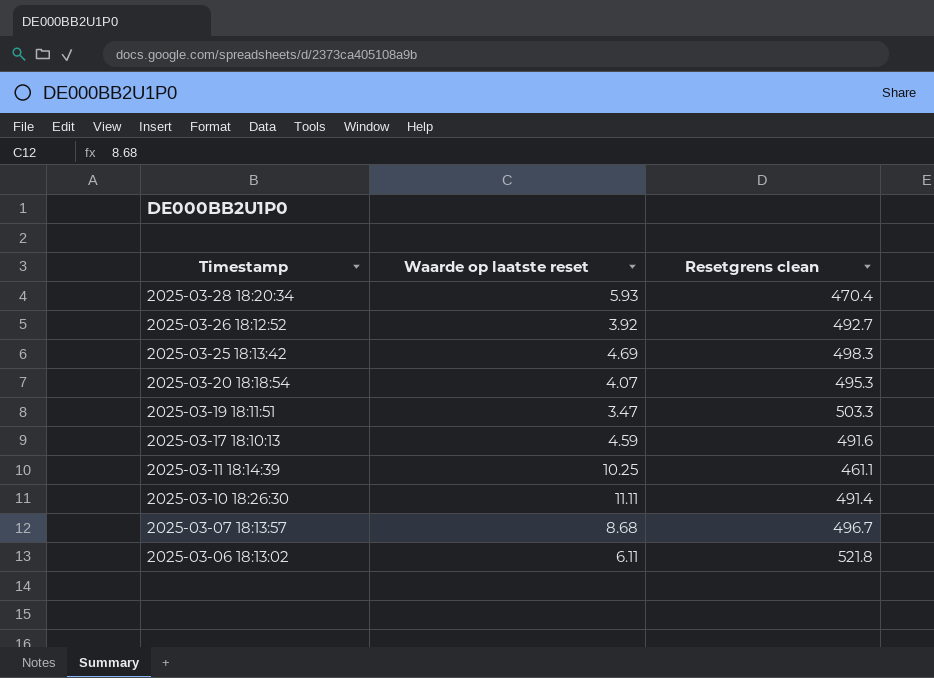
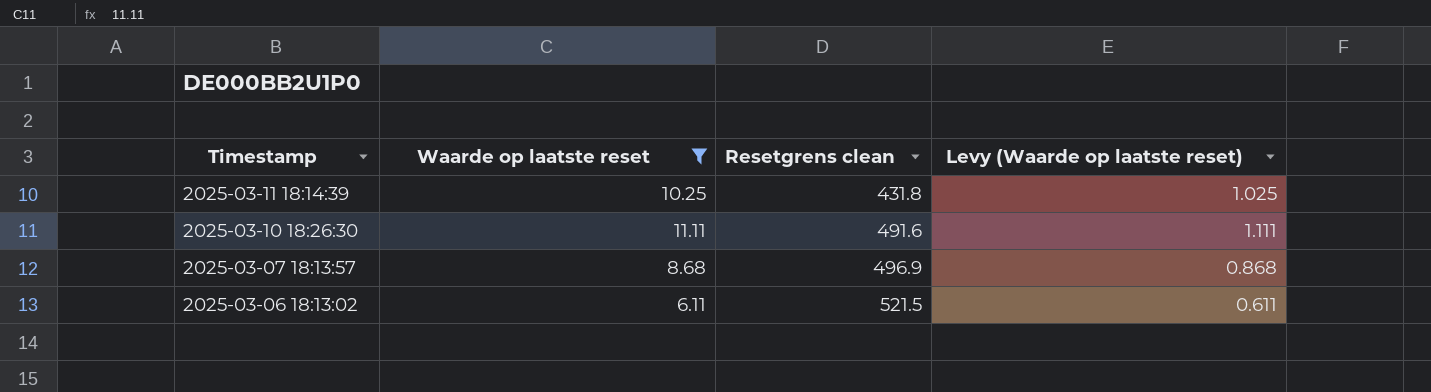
filter: none -> Waarde op laatste reset >= 6.11
column Levy (Waarde op laatste reset) | formula: none -> [Waarde op laatste reset] * 0.1
2025-03-11 18:14:39 | Resetgrens clean: 461.1 -> 431.8
2025-03-10 18:26:30 | Resetgrens clean: 491.4 -> 491.6
2025-03-07 18:13:57 | Resetgrens clean: 496.7 -> 496.9
2025-03-06 18:13:02 | Resetgrens clean: 521.8 -> 521.5

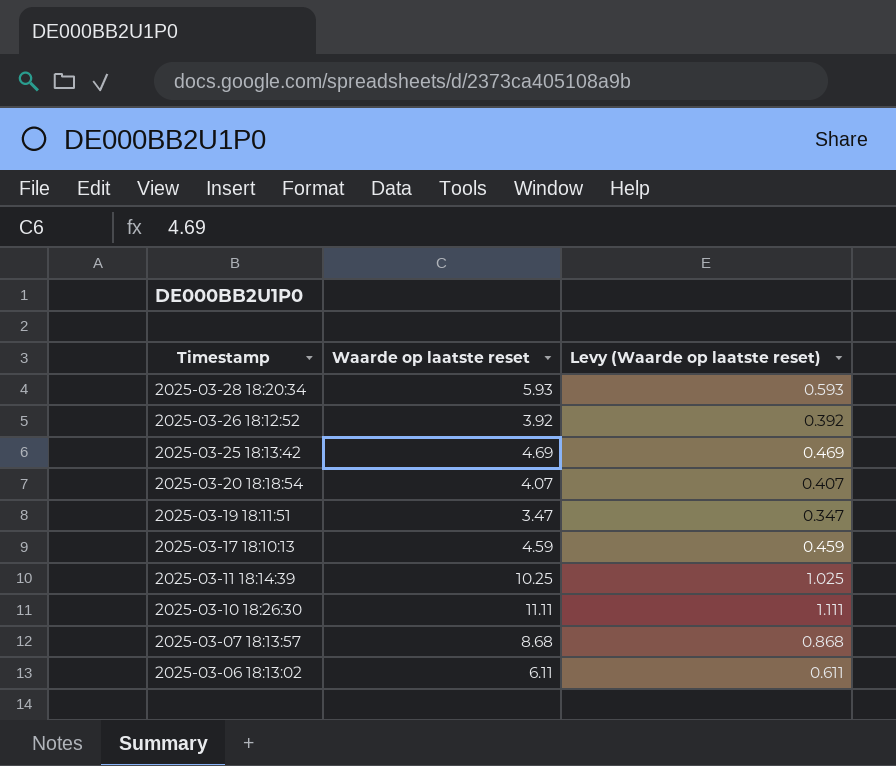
filter: Waarde op laatste reset >= 6.11 -> none
column Resetgrens clean | position: 3 -> none

